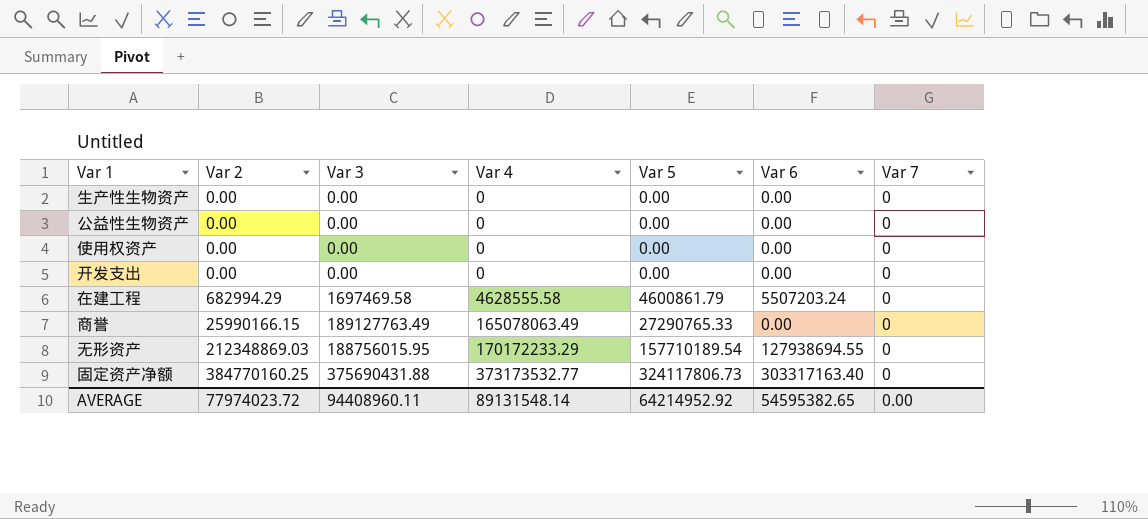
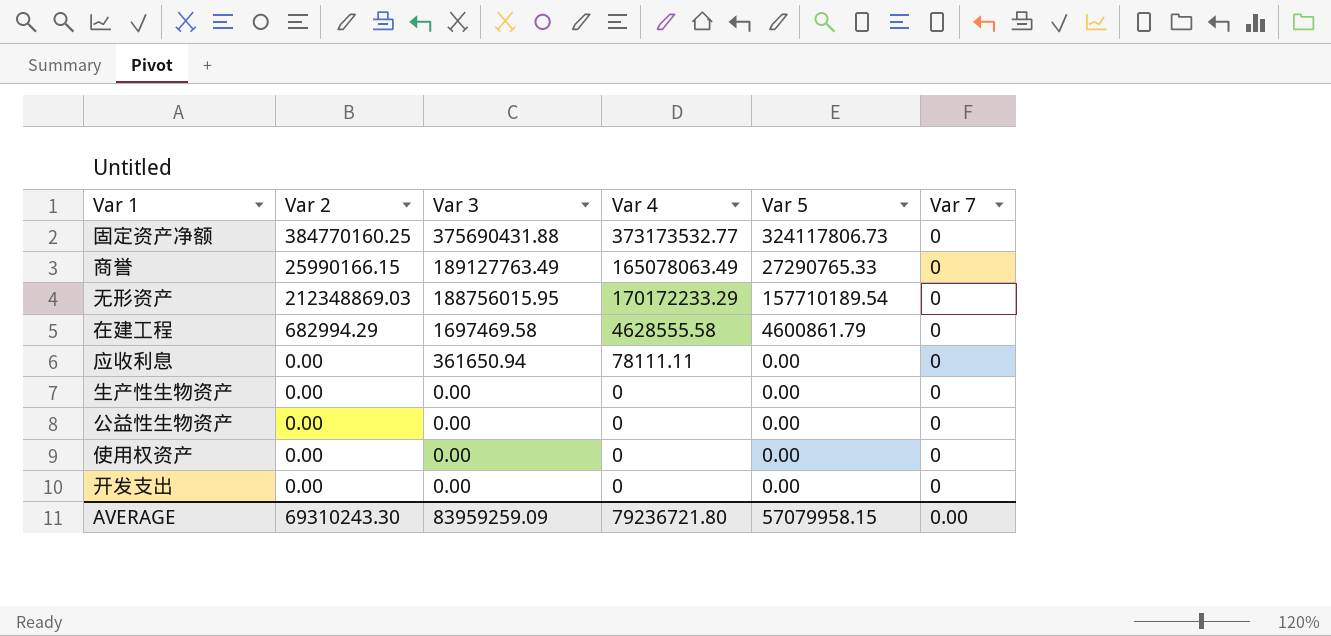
row order: Var 2 ascending -> Var 3 descending
column Var 6 | position: 6 -> none
row 应收利息: none -> 0.00 | 361650.94 | 78111.11 | 0.00 | 0
AVERAGE | Var 2: 77974023.72 -> 69310243.30
AVERAGE | Var 3: 94408960.11 -> 83959259.09
AVERAGE | Var 4: 89131548.14 -> 79236721.80
AVERAGE | Var 5: 64214952.92 -> 57079958.15

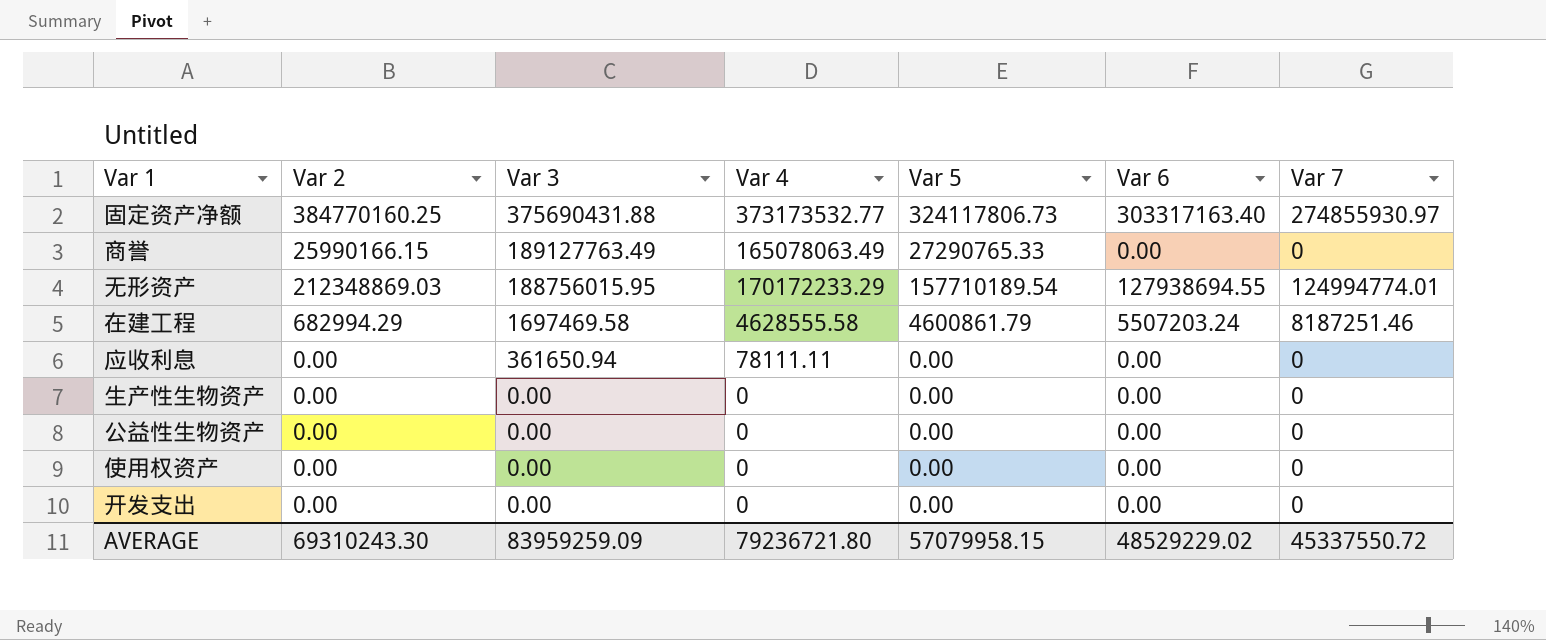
column Var 6 | position: none -> 6
固定资产净额 | Var 7: 0 -> 274855930.97
无形资产 | Var 7: 0 -> 124994774.01
在建工程 | Var 7: 0 -> 8187251.46
AVERAGE | Var 7: 0.00 -> 45337550.72

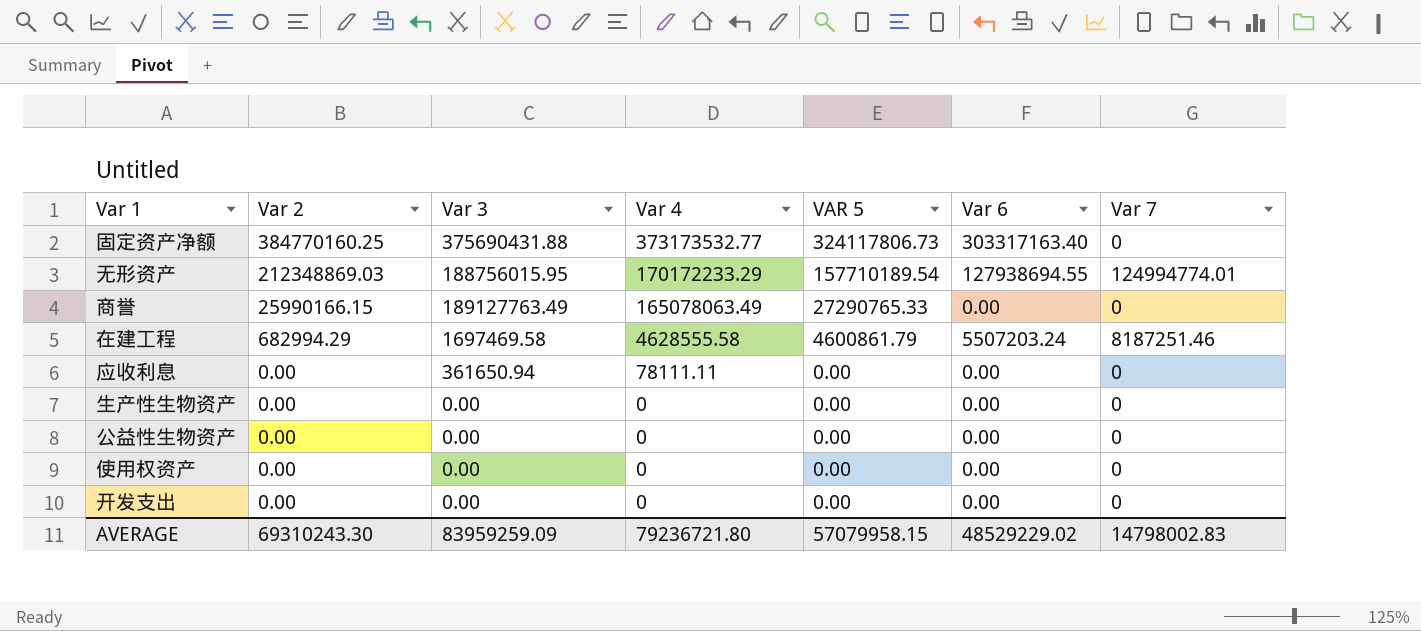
row order: Var 3 descending -> Var 2 descending
column name: Var 5 -> VAR 5
固定资产净额 | Var 7: 274855930.97 -> 0
AVERAGE | Var 7: 45337550.72 -> 14798002.83

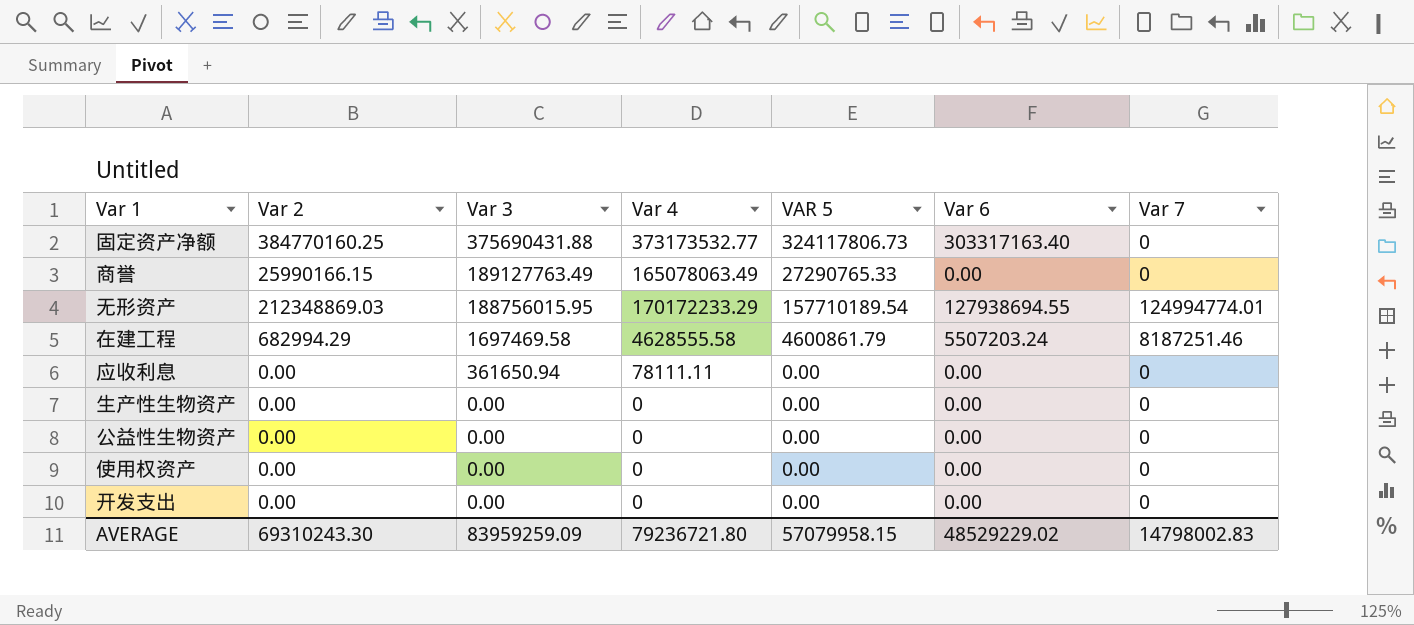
row order: Var 2 descending -> Var 3 descending

